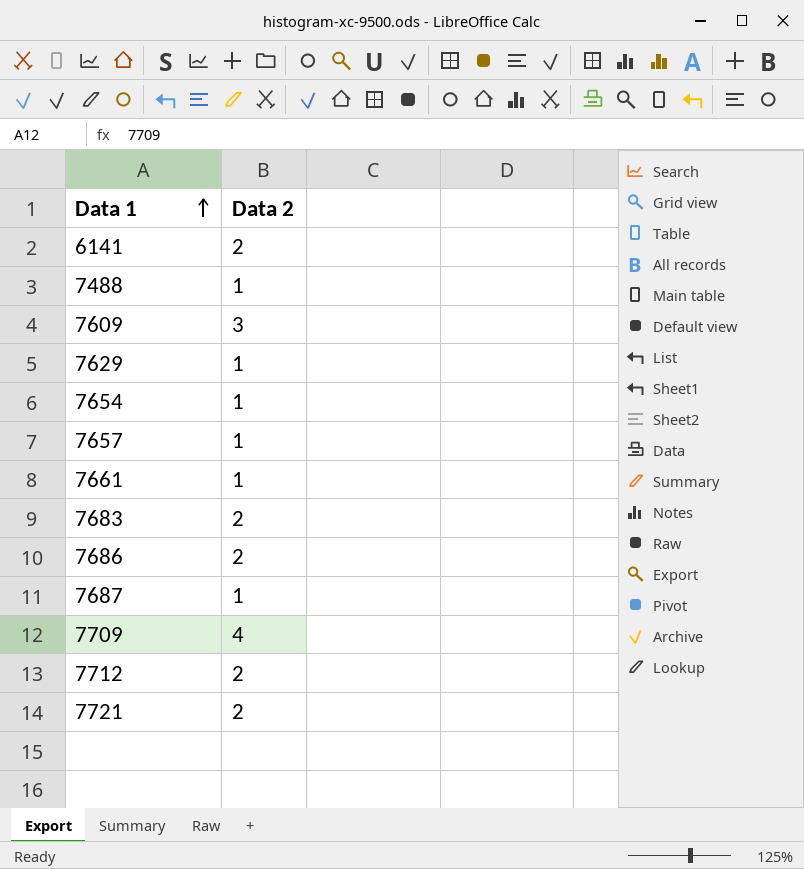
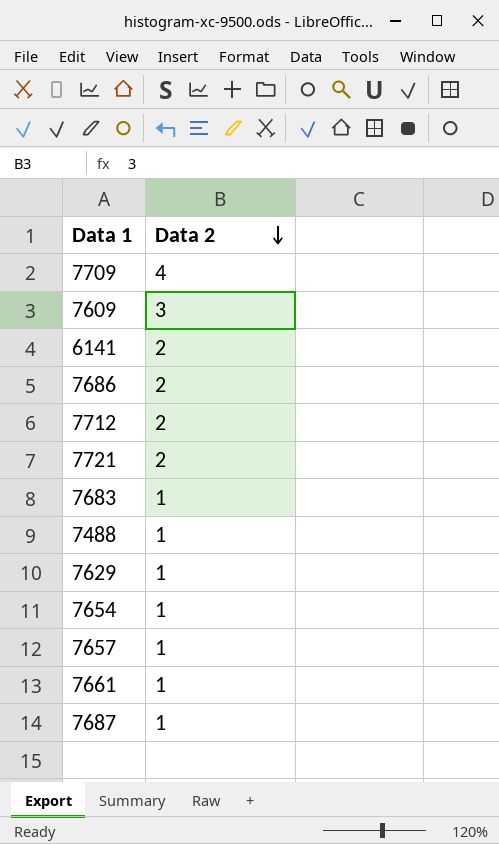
row order: Data 1 ascending -> Data 2 descending
7683 | Data 2: 2 -> 1

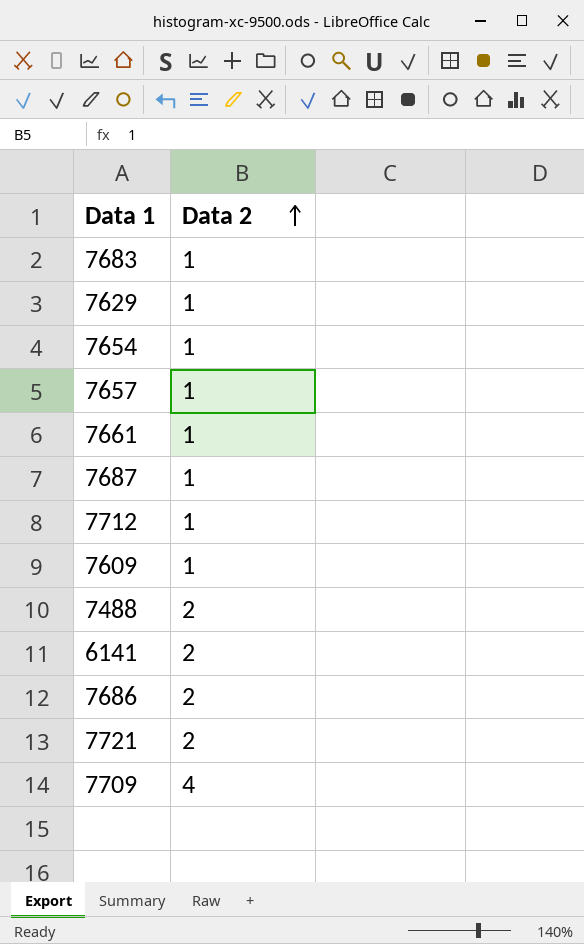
row order: Data 2 descending -> Data 2 ascending
7712 | Data 2: 2 -> 1
7609 | Data 2: 3 -> 1
7488 | Data 2: 1 -> 2

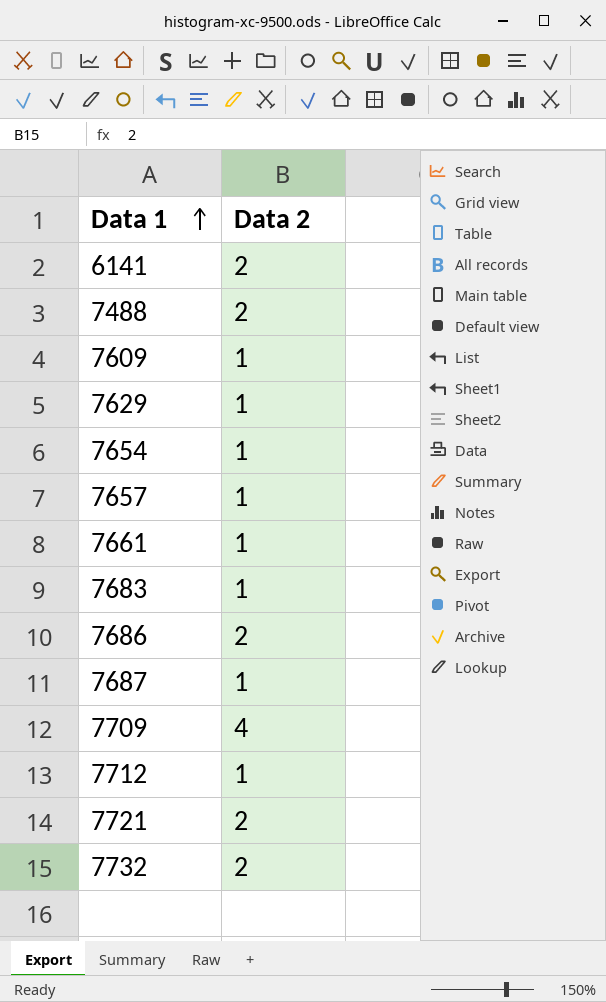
row order: Data 2 ascending -> Data 1 ascending
row 7732: none -> 2

